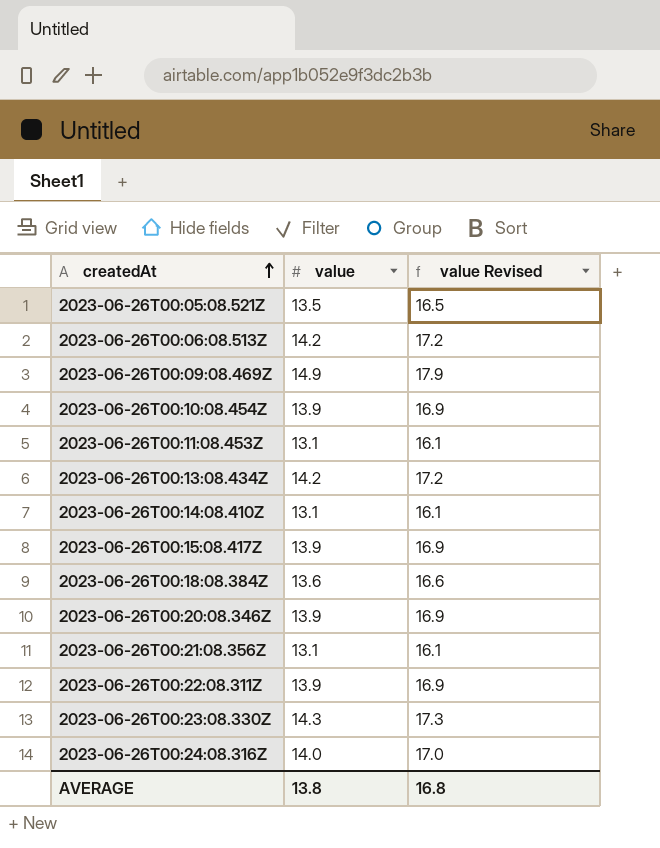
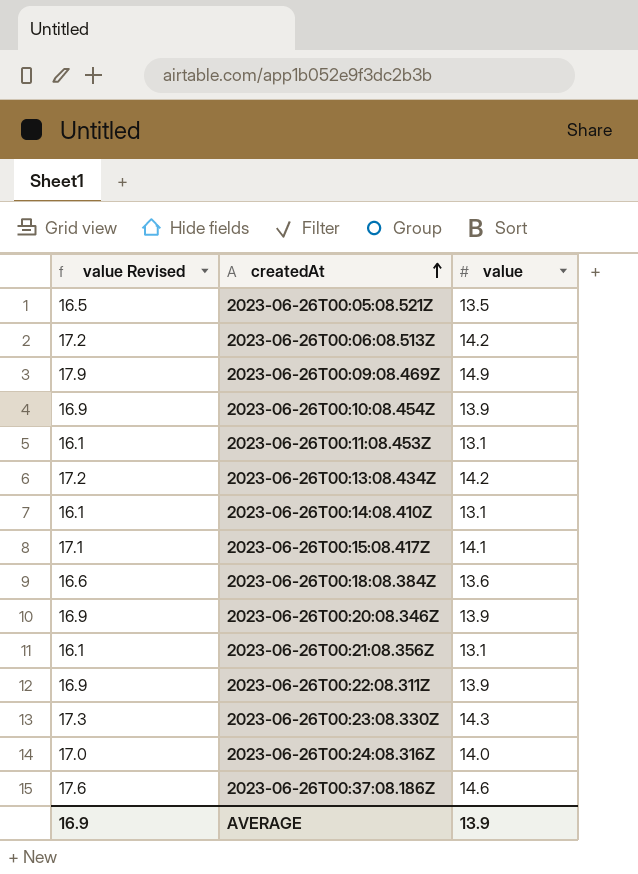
column value Revised | position: 3 -> 1
2023-06-26T00:15:08.417Z | value Revised: 16.9 -> 17.1
2023-06-26T00:15:08.417Z | value: 13.9 -> 14.1
row 2023-06-26T00:37:08.186Z: none -> 17.6 | 14.6
AVERAGE | value Revised: 16.8 -> 16.9
AVERAGE | value: 13.8 -> 13.9

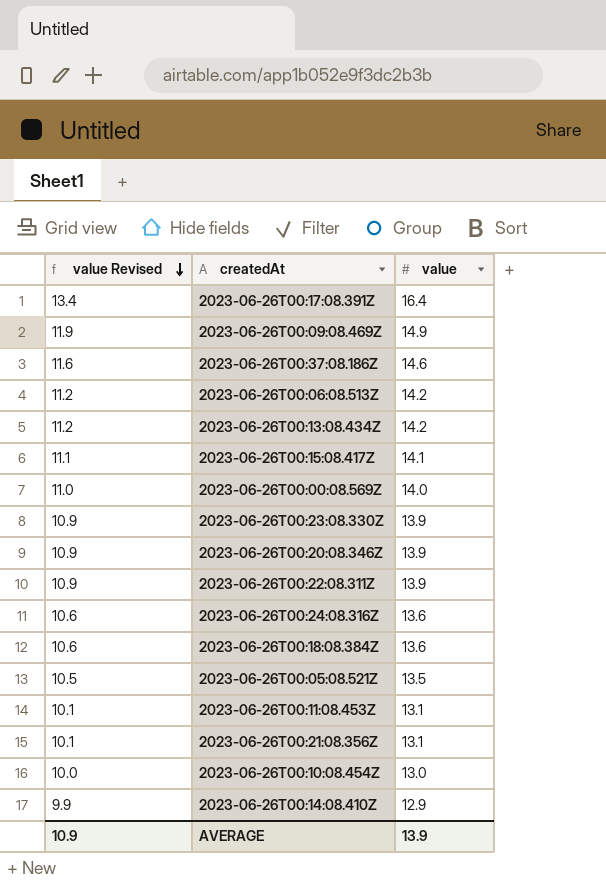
row order: createdAt ascending -> value Revised descending
column value Revised | formula: [value] + 3 -> [value] - 3
row 2023-06-26T00:17:08.391Z: none -> 13.4 | 16.4
row 2023-06-26T00:00:08.569Z: none -> 11.0 | 14.0
2023-06-26T00:23:08.330Z | value: 14.3 -> 13.9
2023-06-26T00:24:08.316Z | value: 14.0 -> 13.6
2023-06-26T00:10:08.454Z | value: 13.9 -> 13.0
2023-06-26T00:14:08.410Z | value: 13.1 -> 12.9
AVERAGE | value Revised: 16.9 -> 10.9

